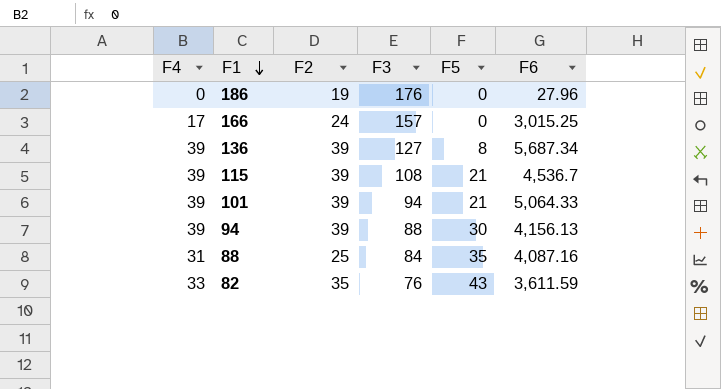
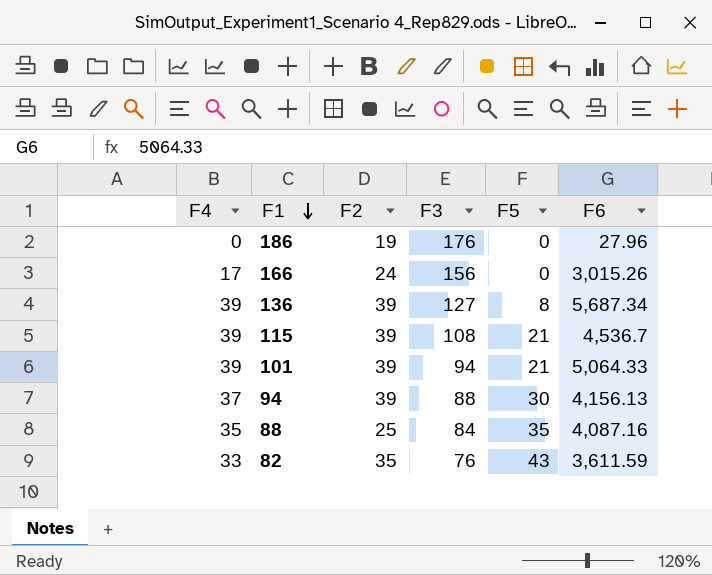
166 | F3: 157 -> 156
166 | F6: 3,015.25 -> 3,015.26
94 | F4: 39 -> 37
88 | F4: 31 -> 35

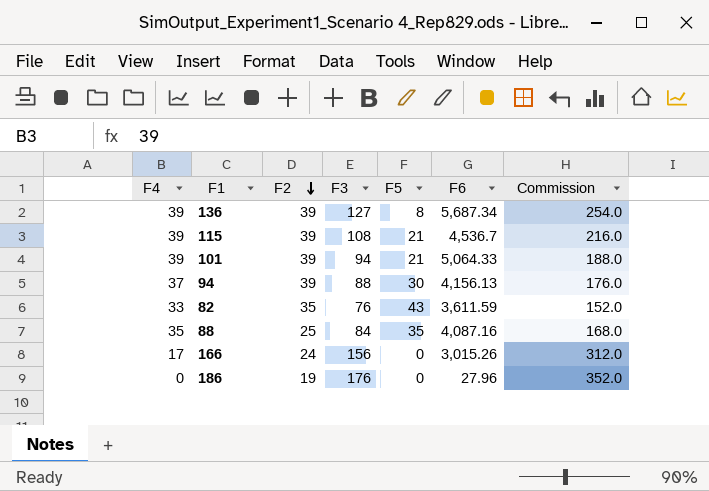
row order: F1 descending -> F2 descending
column Commission | formula: none -> [F3] * 2

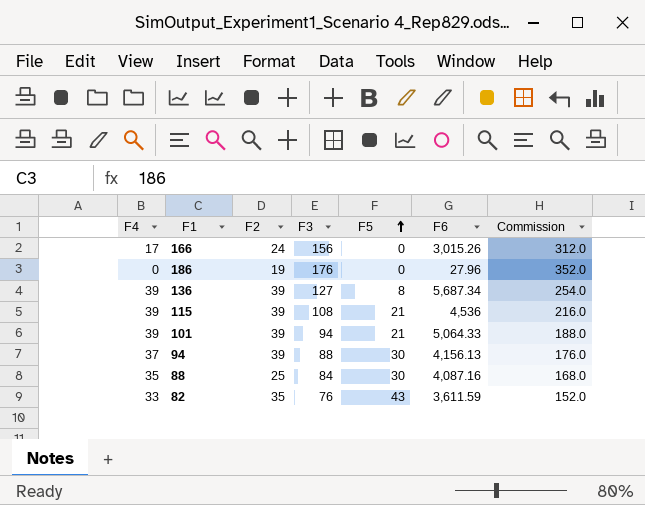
row order: F2 descending -> F5 ascending
115 | F6: 4,536.7 -> 4,536
88 | F5: 35 -> 30

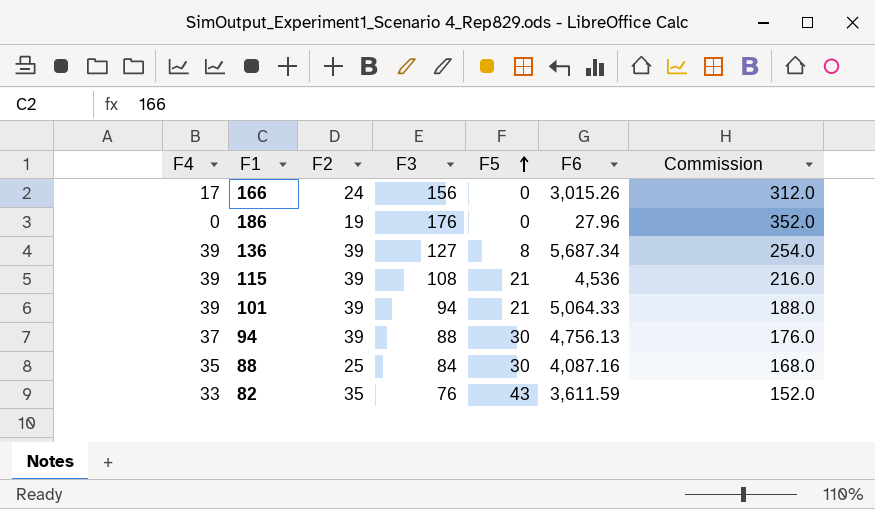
94 | F6: 4,156.13 -> 4,756.13

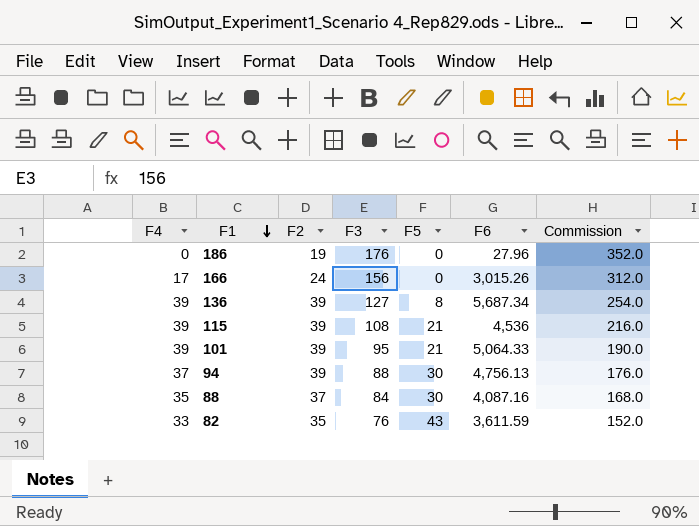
row order: F5 ascending -> F1 descending
101 | F3: 94 -> 95
101 | Commission: 188.0 -> 190.0
88 | F2: 25 -> 37

